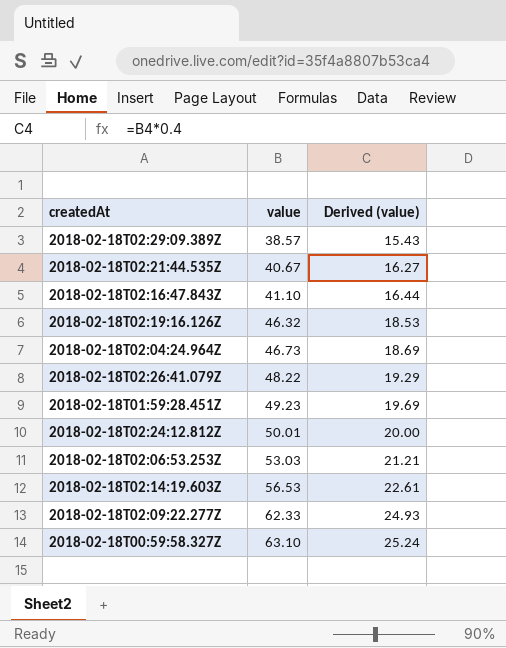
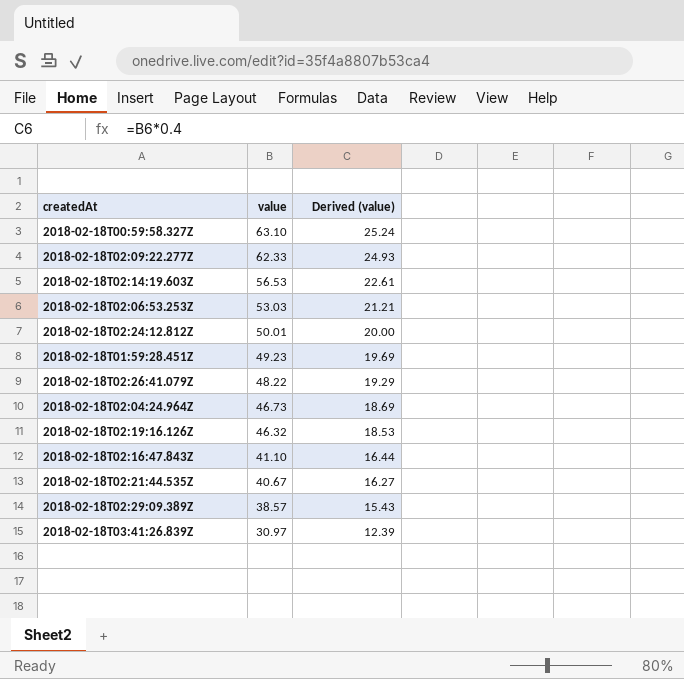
row order: value ascending -> value descending
row 2018-02-18T03:41:26.839Z: none -> 30.97 | 12.39

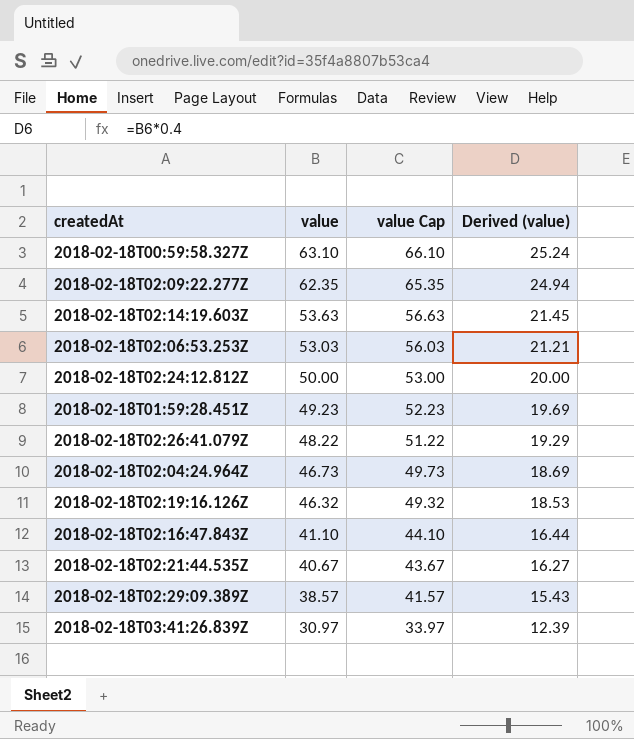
column value Cap | formula: none -> [value] + 3
2018-02-18T02:09:22.277Z | value: 62.33 -> 62.35
2018-02-18T02:09:22.277Z | Derived (value): 24.93 -> 24.94
2018-02-18T02:14:19.603Z | value: 56.53 -> 53.63
2018-02-18T02:14:19.603Z | Derived (value): 22.61 -> 21.45
2018-02-18T02:24:12.812Z | value: 50.01 -> 50.00

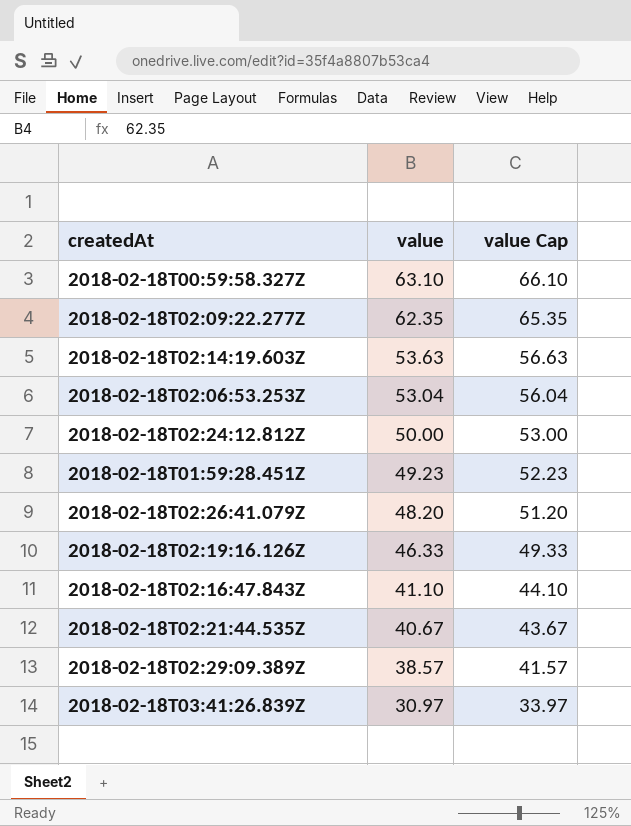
column Derived (value) | formula: [value] * 0.4 -> none
row 2018-02-18T02:04:24.964Z: 46.73 | 49.73 | 18.69 -> none
2018-02-18T02:06:53.253Z | value: 53.03 -> 53.04
2018-02-18T02:06:53.253Z | value Cap: 56.03 -> 56.04
2018-02-18T02:26:41.079Z | value: 48.22 -> 48.20
2018-02-18T02:26:41.079Z | value Cap: 51.22 -> 51.20
2018-02-18T02:19:16.126Z | value: 46.32 -> 46.33
2018-02-18T02:19:16.126Z | value Cap: 49.32 -> 49.33

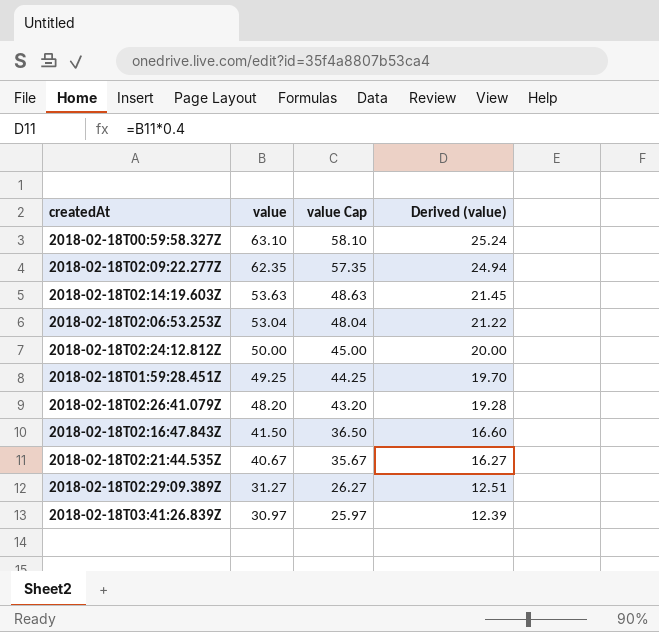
column value Cap | formula: [value] + 3 -> [value] - 5
column Derived (value) | formula: none -> [value] * 0.4
row 2018-02-18T02:19:16.126Z: 46.33 | 49.33 -> none
2018-02-18T01:59:28.451Z | value: 49.23 -> 49.25
2018-02-18T02:16:47.843Z | value: 41.10 -> 41.50
2018-02-18T02:29:09.389Z | value: 38.57 -> 31.27

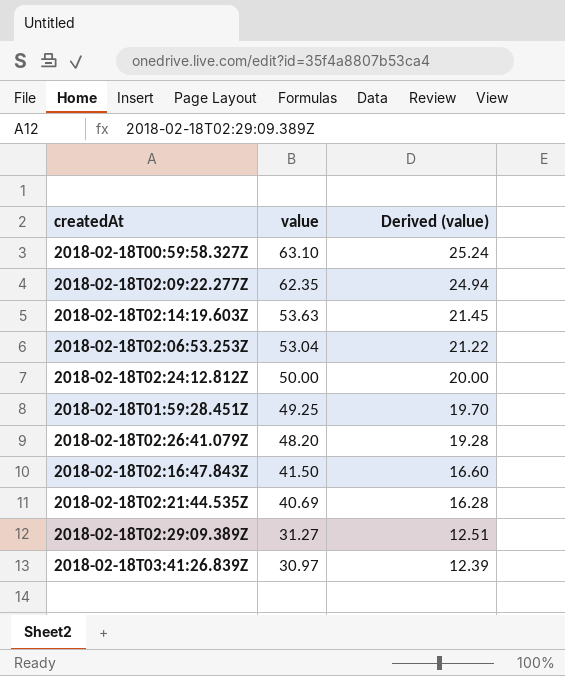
column value Cap | formula: [value] - 5 -> none
2018-02-18T02:21:44.535Z | value: 40.67 -> 40.69
2018-02-18T02:21:44.535Z | Derived (value): 16.27 -> 16.28

